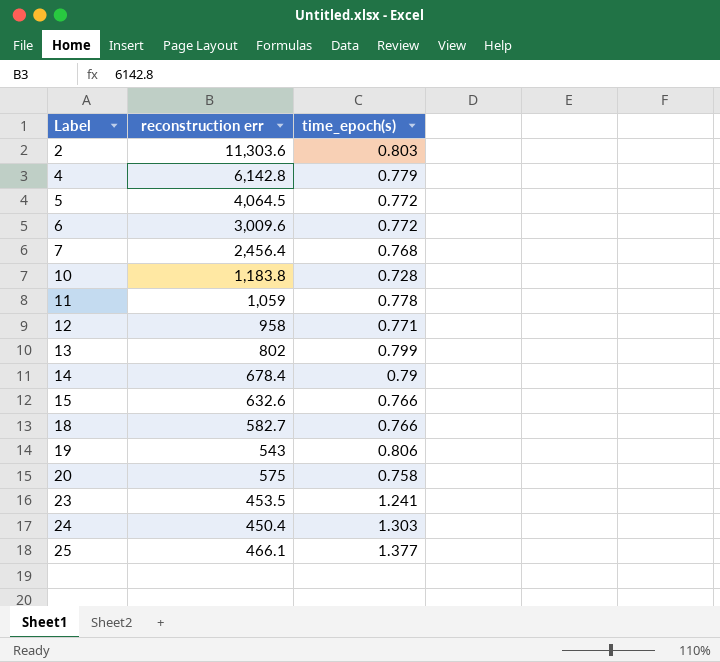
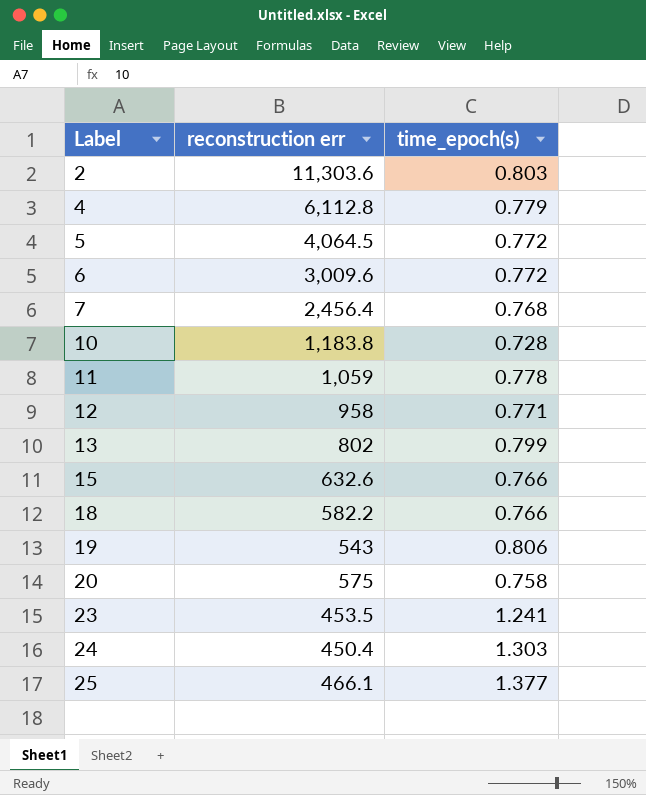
row 14: 678.4 | 0.79 -> none
4 | reconstruction err: 6,142.8 -> 6,112.8
18 | reconstruction err: 582.7 -> 582.2

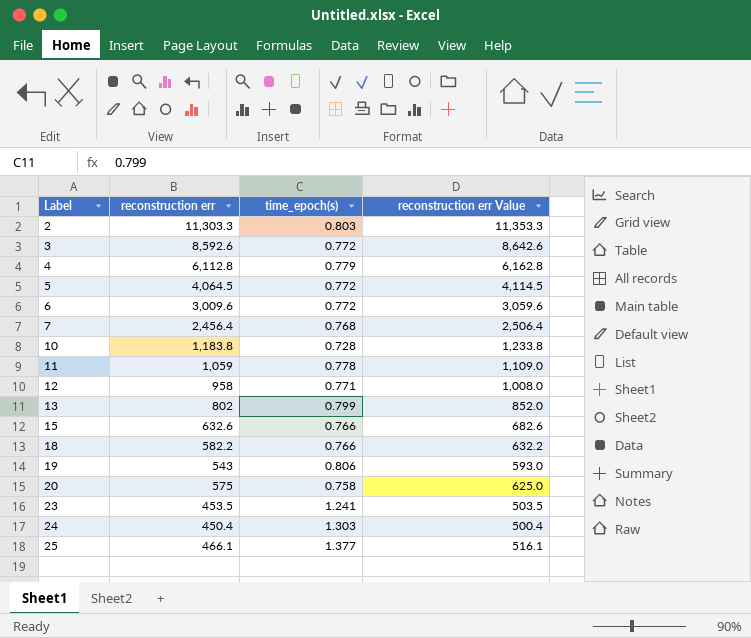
column reconstruction err Value | formula: none -> [reconstruction err] + 50
2 | reconstruction err: 11,303.6 -> 11,303.3
row 3: none -> 8,592.6 | 0.772 | 8,642.6

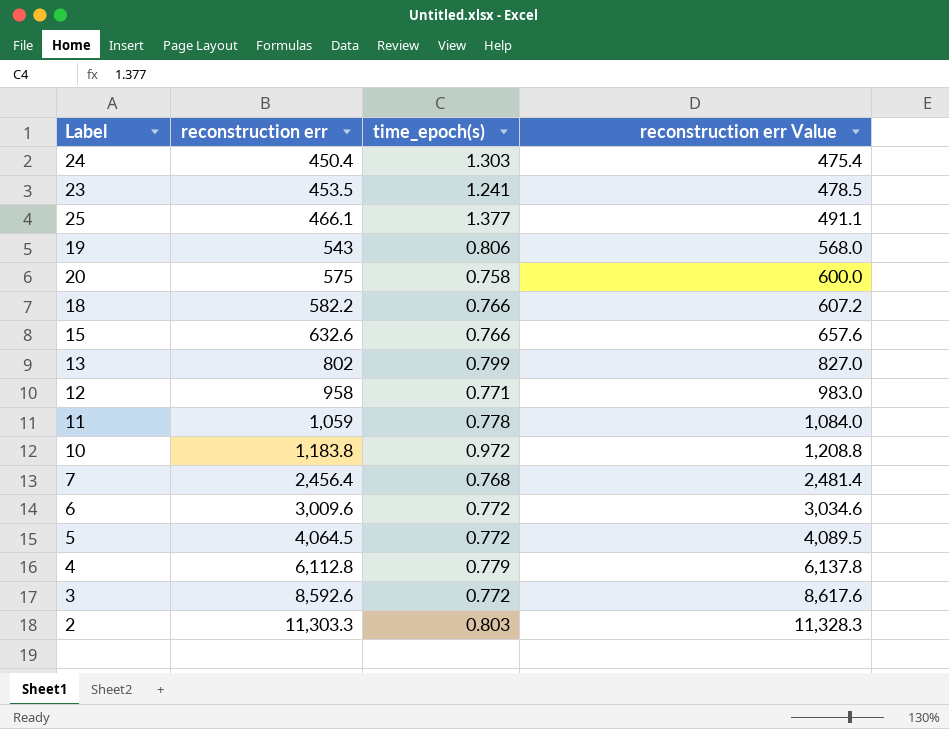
row order: Label ascending -> reconstruction err ascending
column reconstruction err Value | formula: [reconstruction err] + 50 -> [reconstruction err] + 25
10 | time_epoch(s): 0.728 -> 0.972

